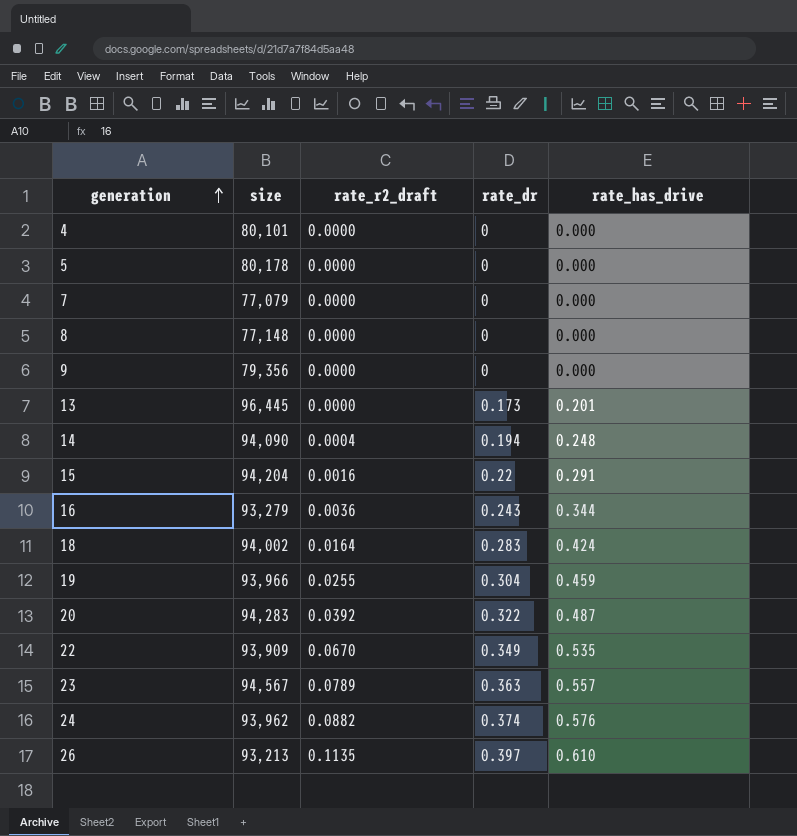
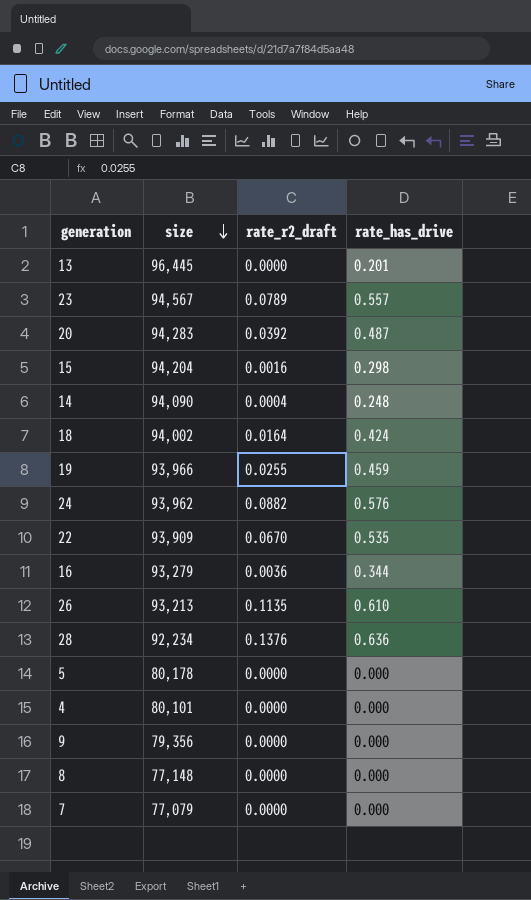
row order: generation ascending -> size descending
column rate_dr | position: 4 -> none
15 | rate_has_drive: 0.291 -> 0.298
row 28: none -> 92,234 | 0.1376 | 0.636

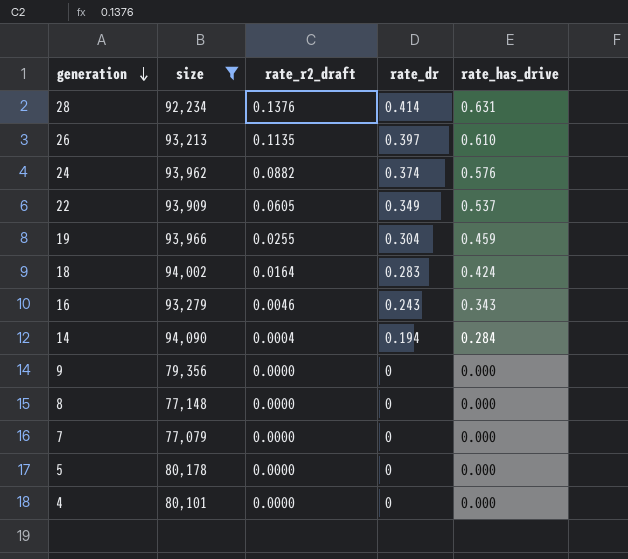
filter: none -> size <= 94,090
row order: size descending -> generation descending
column rate_dr | position: none -> 4
28 | rate_has_drive: 0.636 -> 0.631
22 | rate_r2_draft: 0.0670 -> 0.0605
22 | rate_has_drive: 0.535 -> 0.537
16 | rate_r2_draft: 0.0036 -> 0.0046
16 | rate_has_drive: 0.344 -> 0.343
14 | rate_has_drive: 0.248 -> 0.284

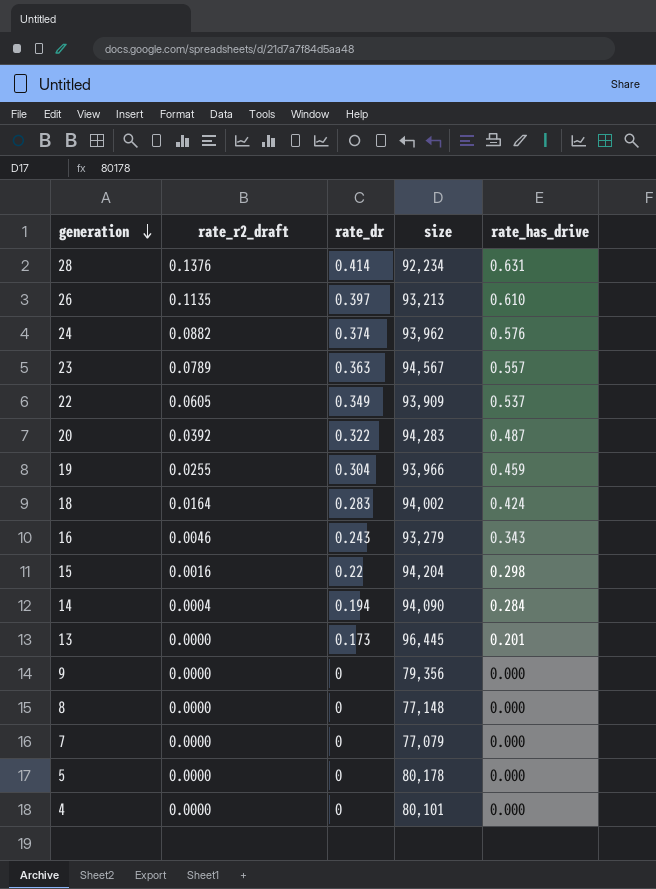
filter: size <= 94,090 -> none
column size | position: 2 -> 4

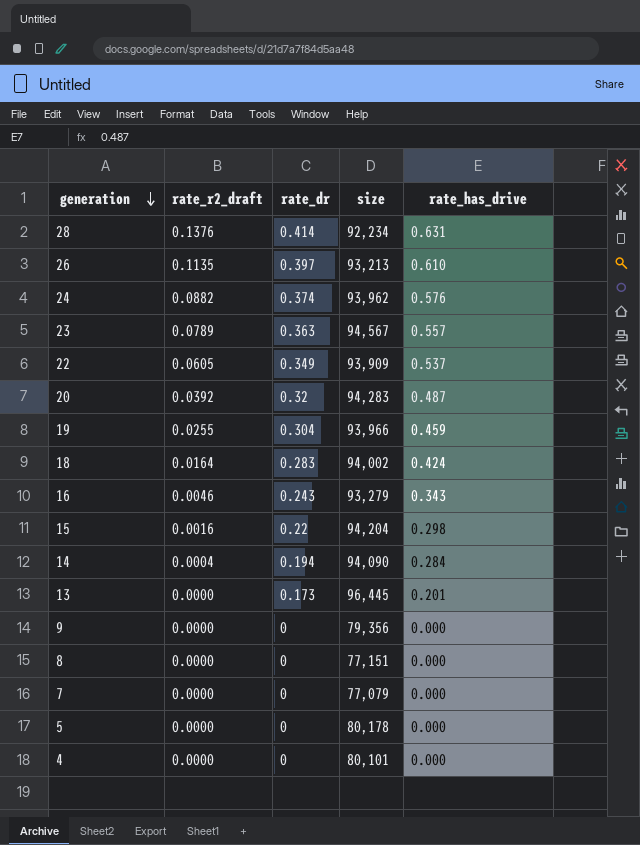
20 | rate_dr: 0.322 -> 0.32
8 | size: 77,148 -> 77,151

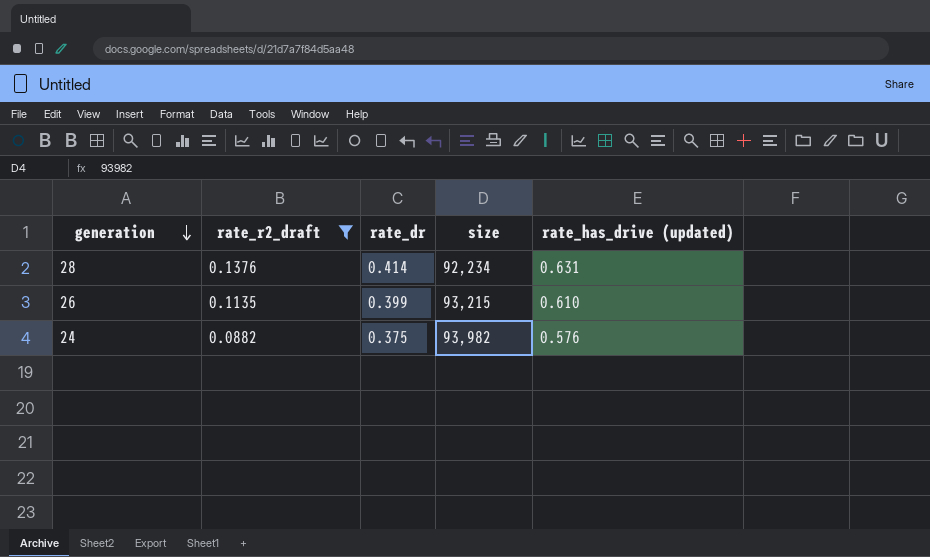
filter: none -> rate_r2_draft >= 0.0882
column name: rate_has_drive -> rate_has_drive (updated)
26 | rate_dr: 0.397 -> 0.399
26 | size: 93,213 -> 93,215
24 | rate_dr: 0.374 -> 0.375
24 | size: 93,962 -> 93,982

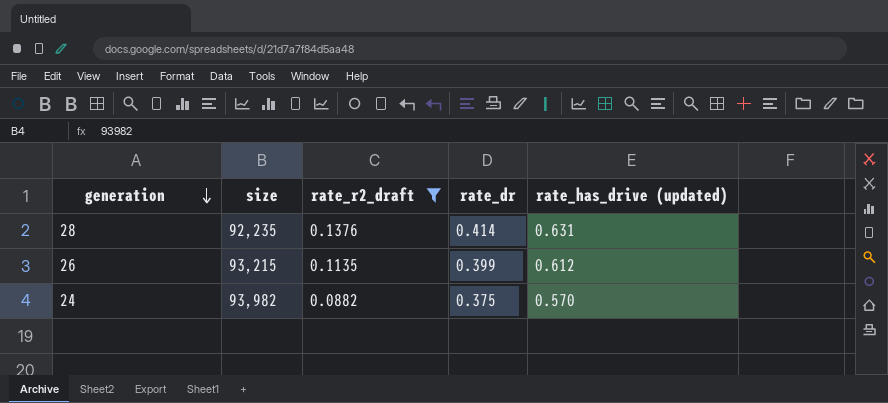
column size | position: 4 -> 2
28 | size: 92,234 -> 92,235
26 | rate_has_drive (updated): 0.610 -> 0.612
24 | rate_has_drive (updated): 0.576 -> 0.570

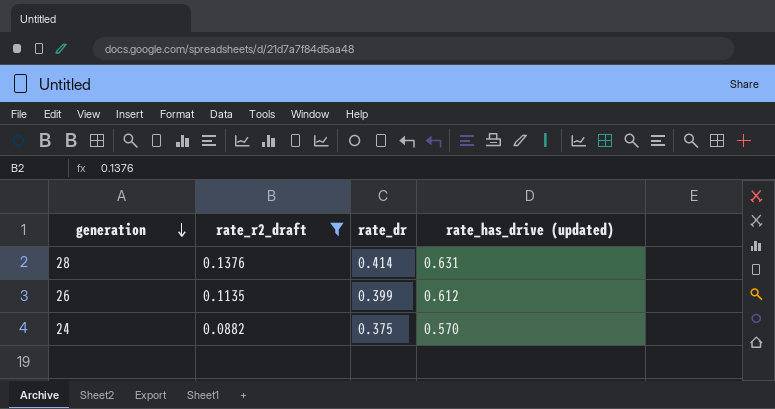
column size | position: 2 -> none

